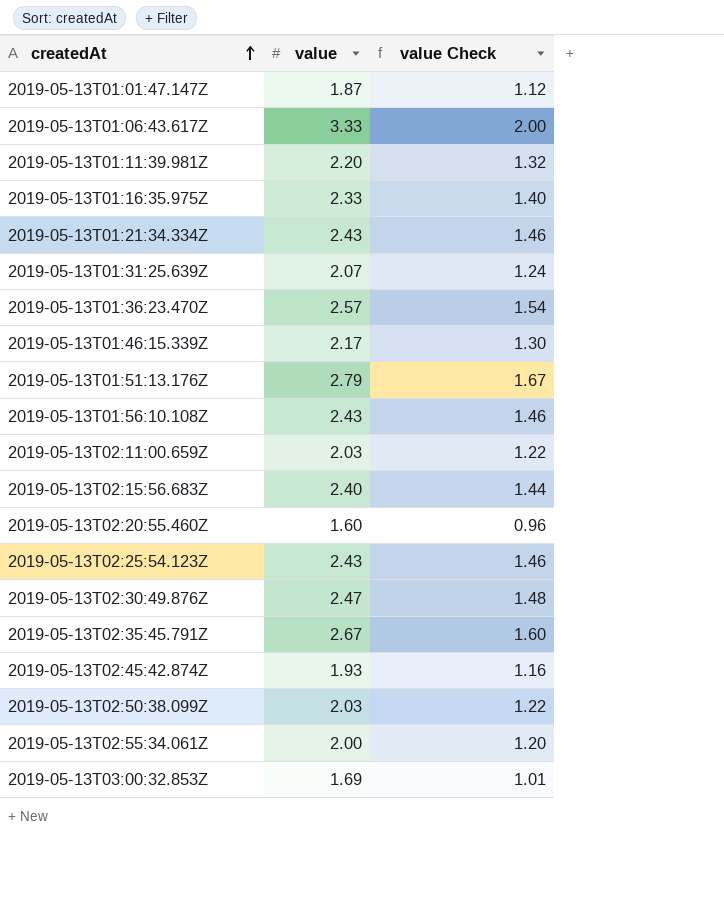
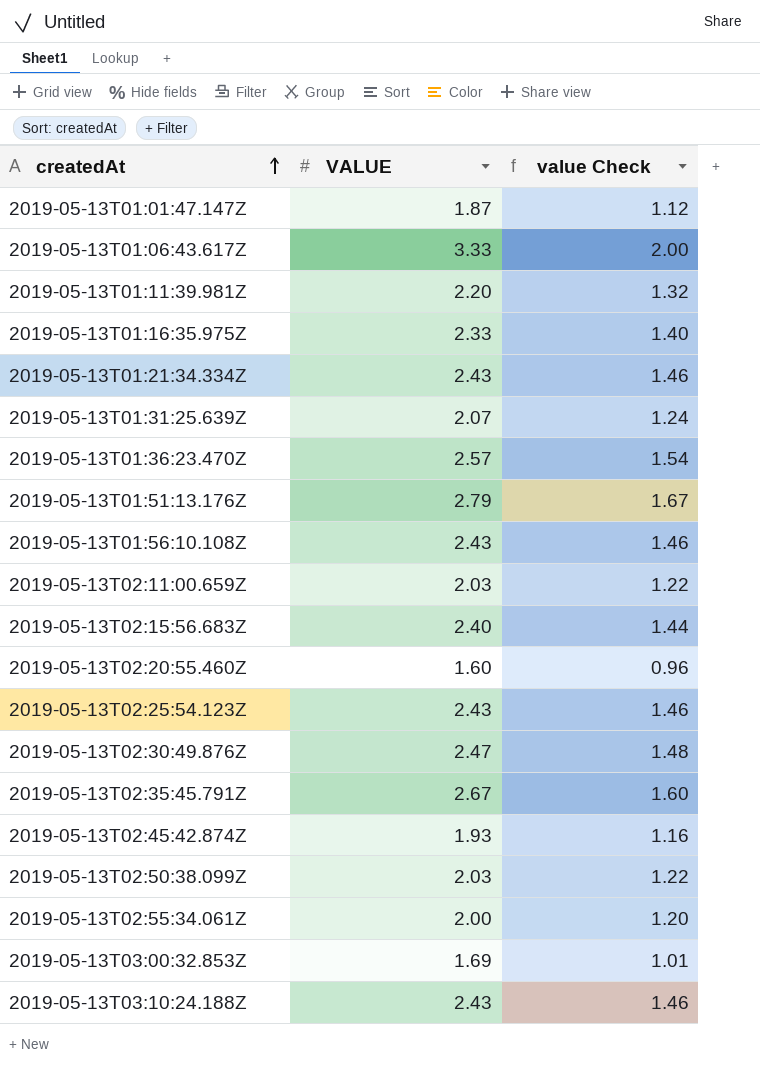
column name: value -> VALUE
row 2019-05-13T01:46:15.339Z: 2.17 | 1.30 -> none
row 2019-05-13T03:10:24.188Z: none -> 2.43 | 1.46

